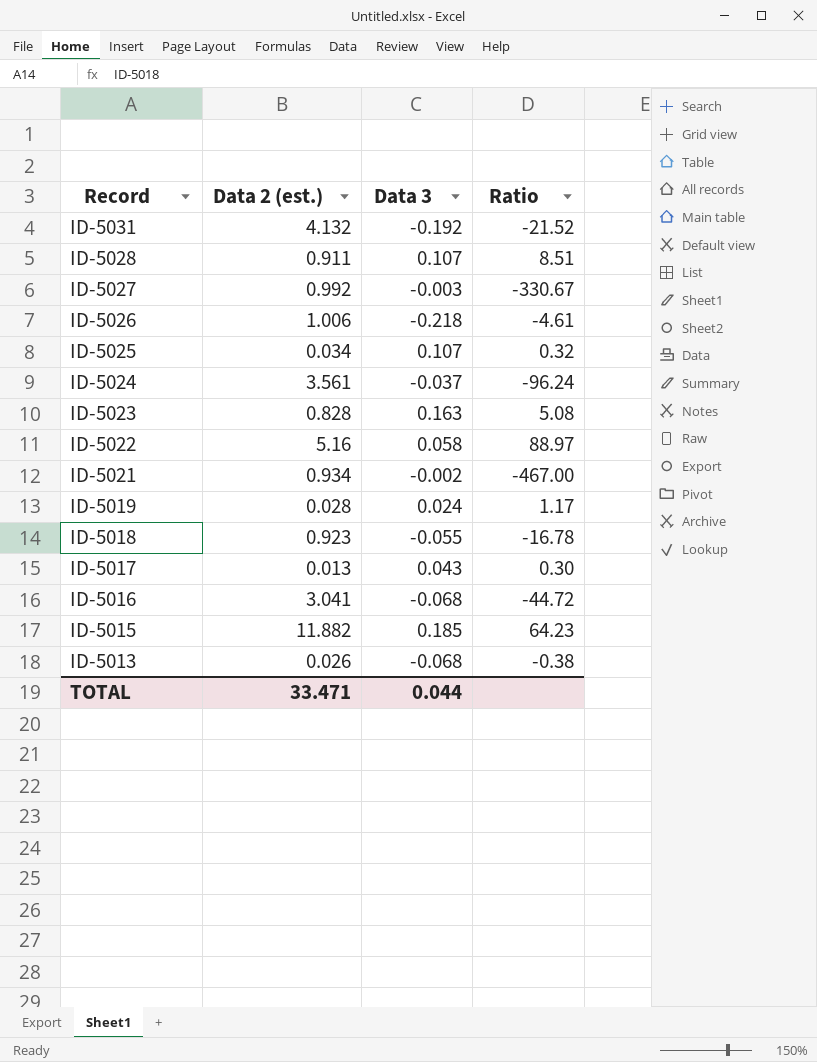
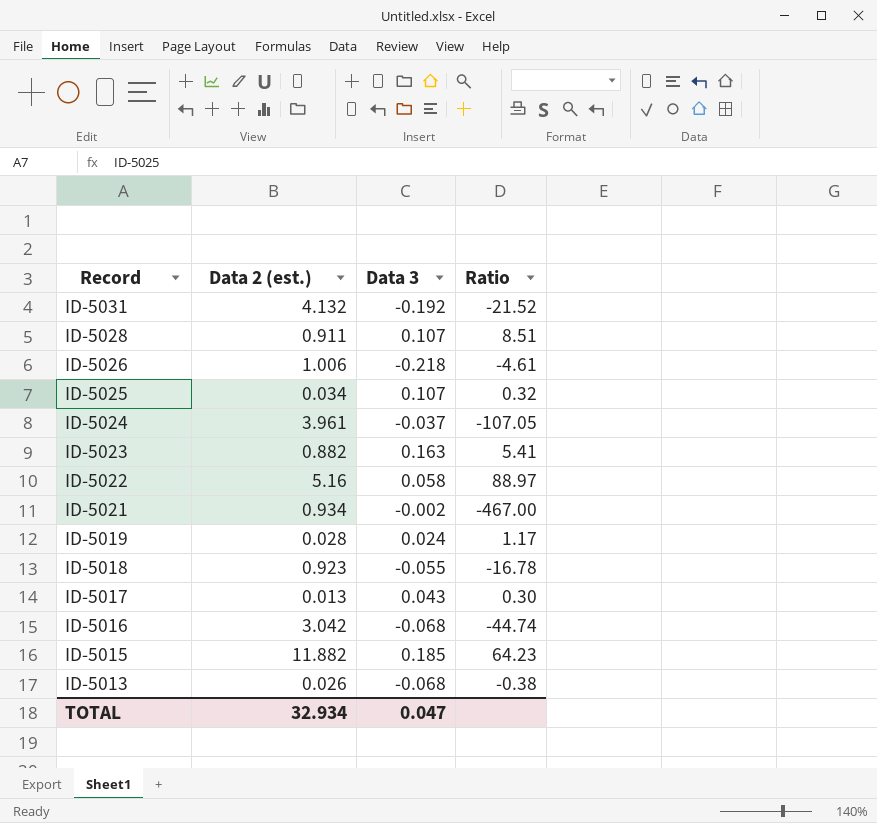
row ID-5027: 0.992 | -0.003 | -330.67 -> none
ID-5024 | Data 2 (est.): 3.561 -> 3.961
ID-5024 | Ratio: -96.24 -> -107.05
ID-5023 | Data 2 (est.): 0.828 -> 0.882
ID-5023 | Ratio: 5.08 -> 5.41
ID-5016 | Data 2 (est.): 3.041 -> 3.042
ID-5016 | Ratio: -44.72 -> -44.74
TOTAL | Data 2 (est.): 33.471 -> 32.934
TOTAL | Data 3: 0.044 -> 0.047

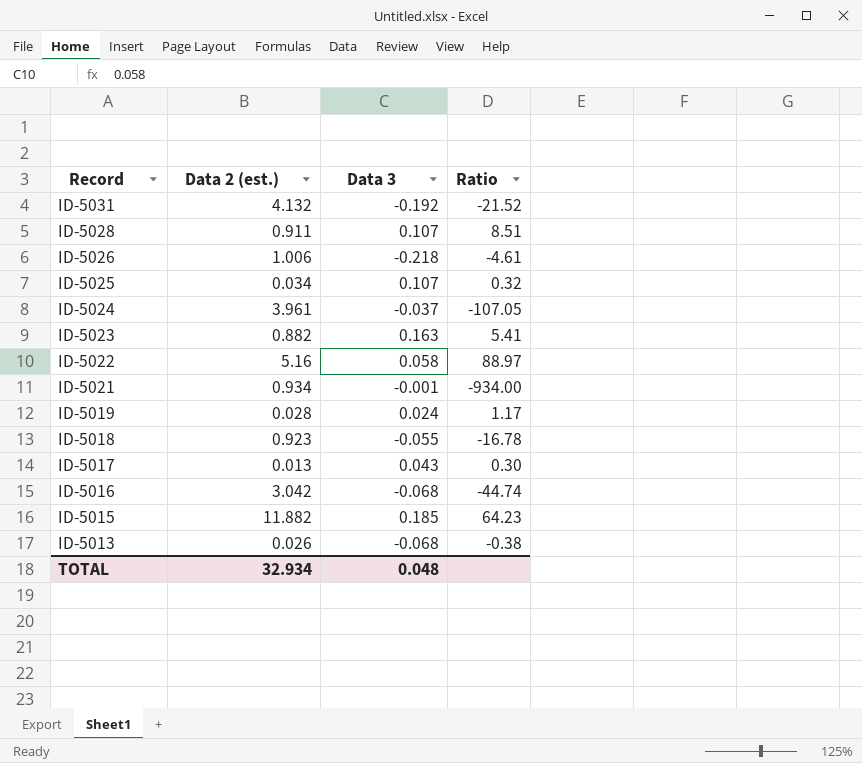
ID-5021 | Data 3: -0.002 -> -0.001
ID-5021 | Ratio: -467.00 -> -934.00
TOTAL | Data 3: 0.047 -> 0.048

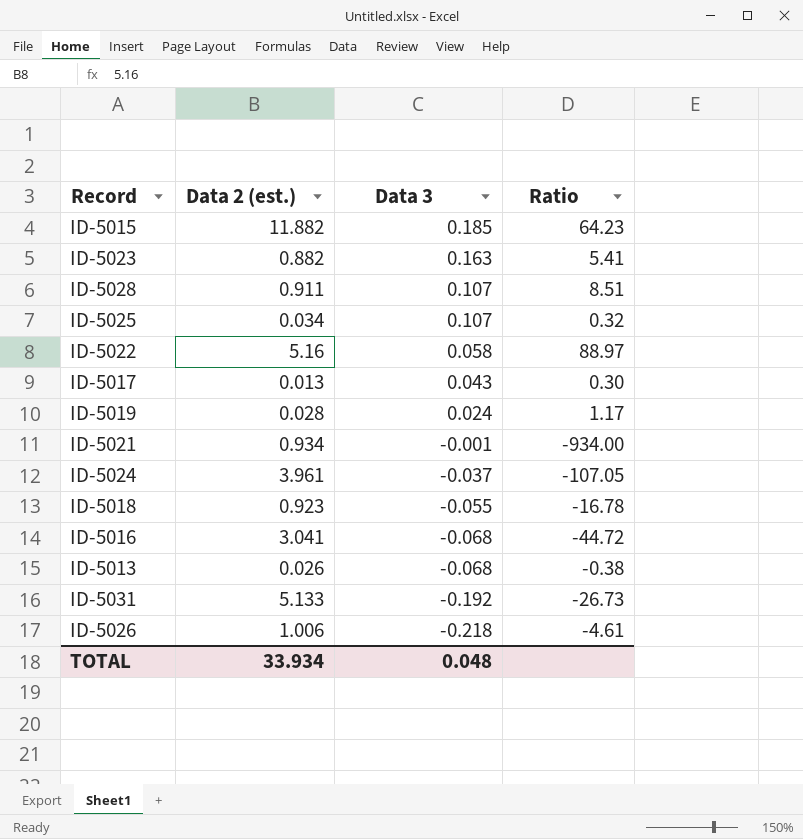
row order: Record descending -> Data 3 descending
ID-5016 | Data 2 (est.): 3.042 -> 3.041
ID-5016 | Ratio: -44.74 -> -44.72
ID-5031 | Data 2 (est.): 4.132 -> 5.133
ID-5031 | Ratio: -21.52 -> -26.73
TOTAL | Data 2 (est.): 32.934 -> 33.934

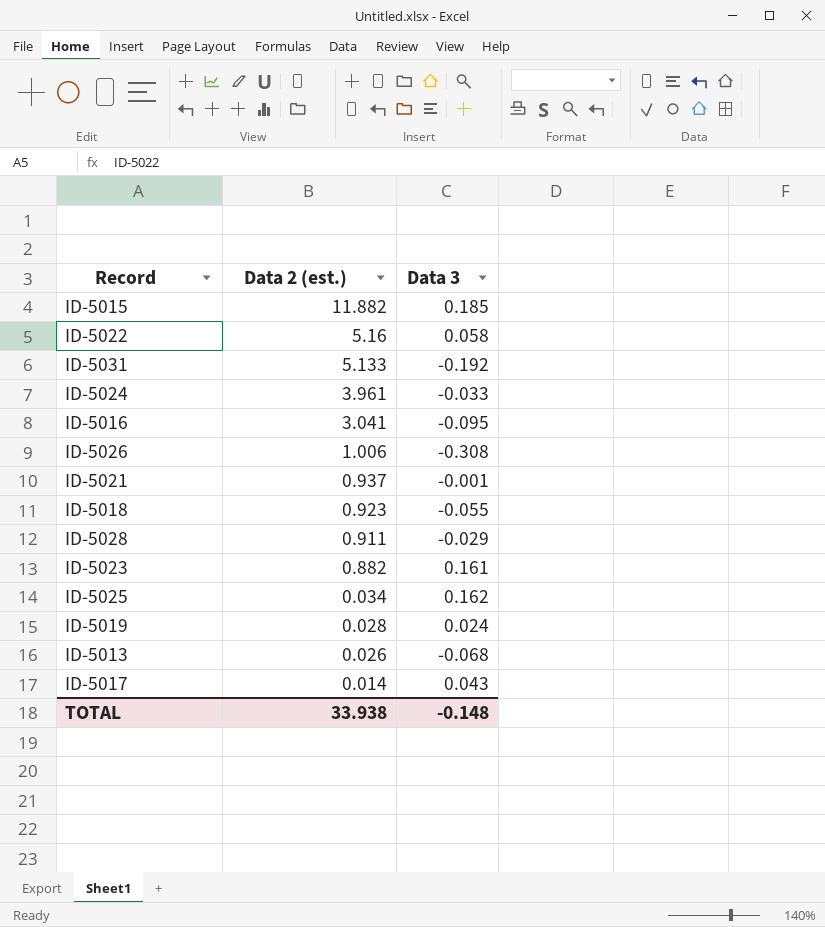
row order: Data 3 descending -> Data 2 (est.) descending
column Ratio | formula: [Data 2 (est.)] / [Data 3] -> none
ID-5024 | Data 3: -0.037 -> -0.033
ID-5016 | Data 3: -0.068 -> -0.095
ID-5026 | Data 3: -0.218 -> -0.308
ID-5021 | Data 2 (est.): 0.934 -> 0.937
ID-5028 | Data 3: 0.107 -> -0.029
ID-5023 | Data 3: 0.163 -> 0.161
ID-5025 | Data 3: 0.107 -> 0.162
ID-5017 | Data 2 (est.): 0.013 -> 0.014
TOTAL | Data 2 (est.): 33.934 -> 33.938
TOTAL | Data 3: 0.048 -> -0.148

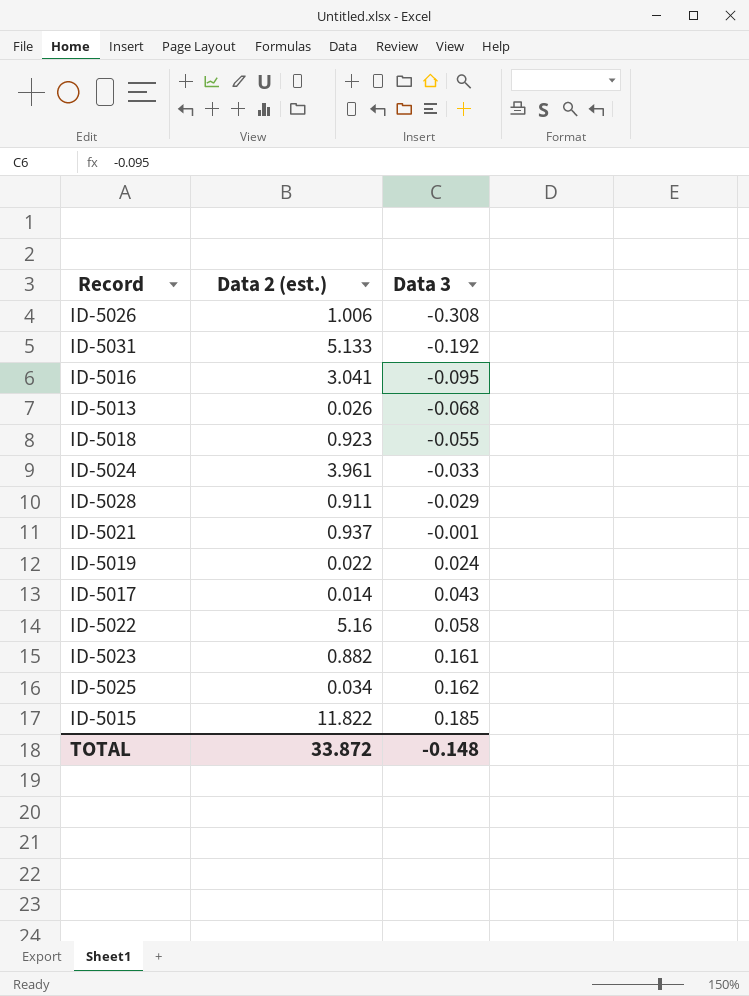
row order: Data 2 (est.) descending -> Data 3 ascending
ID-5019 | Data 2 (est.): 0.028 -> 0.022
ID-5015 | Data 2 (est.): 11.882 -> 11.822
TOTAL | Data 2 (est.): 33.938 -> 33.872

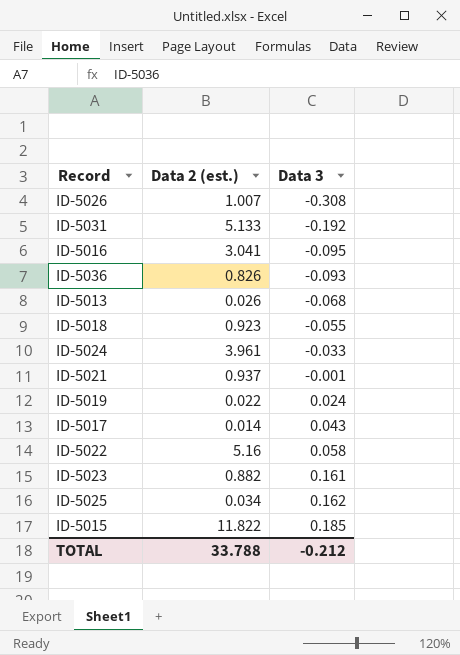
row ID-5028: 0.911 | -0.029 -> none
ID-5026 | Data 2 (est.): 1.006 -> 1.007
row ID-5036: none -> 0.826 | -0.093
TOTAL | Data 2 (est.): 33.872 -> 33.788
TOTAL | Data 3: -0.148 -> -0.212

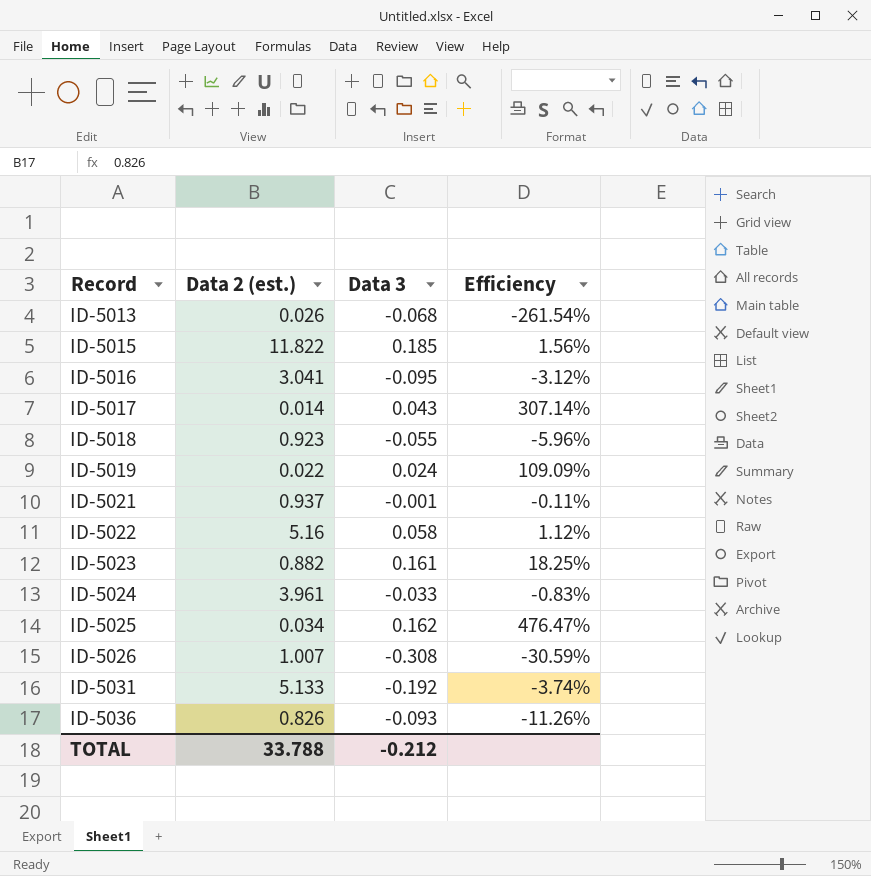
row order: Data 3 ascending -> Record ascending
column Efficiency | formula: none -> [Data 3] / [Data 2 (est.)]

